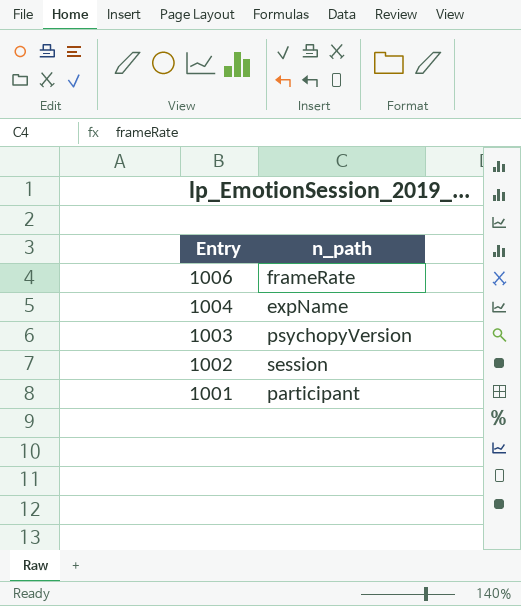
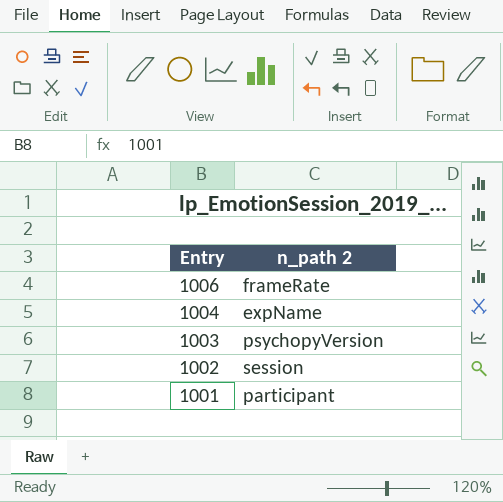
column name: n_path -> n_path 2

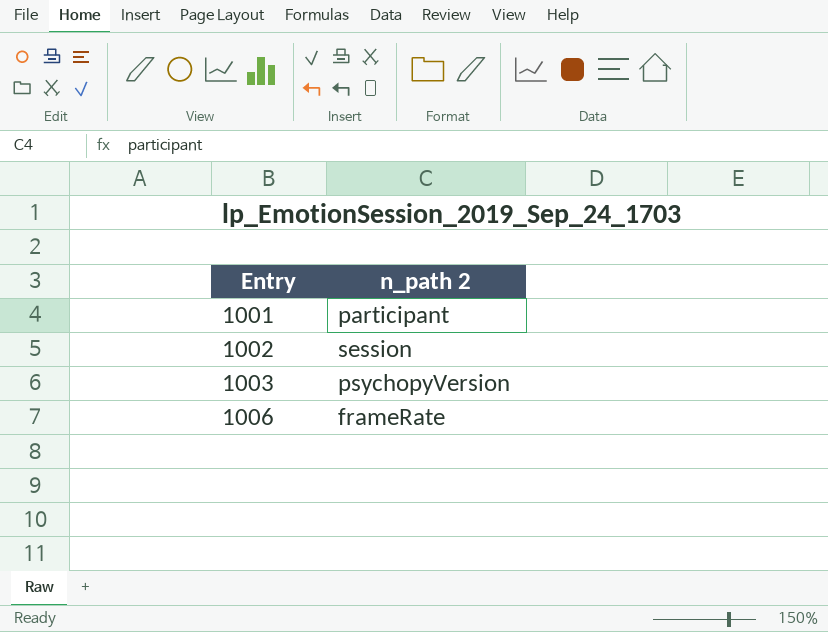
row order: Entry descending -> Entry ascending
row 1004: expName -> none

